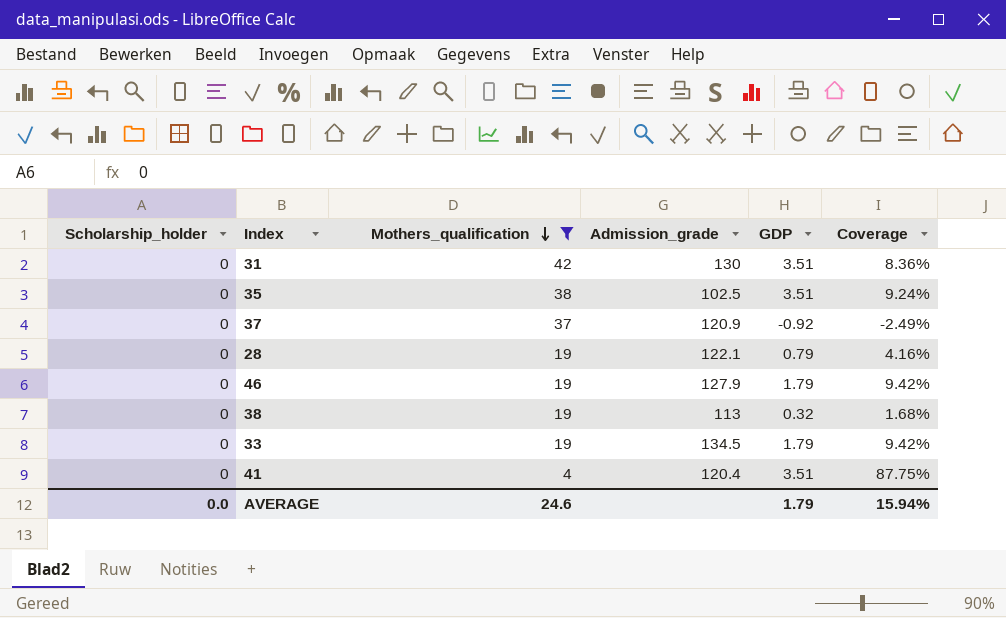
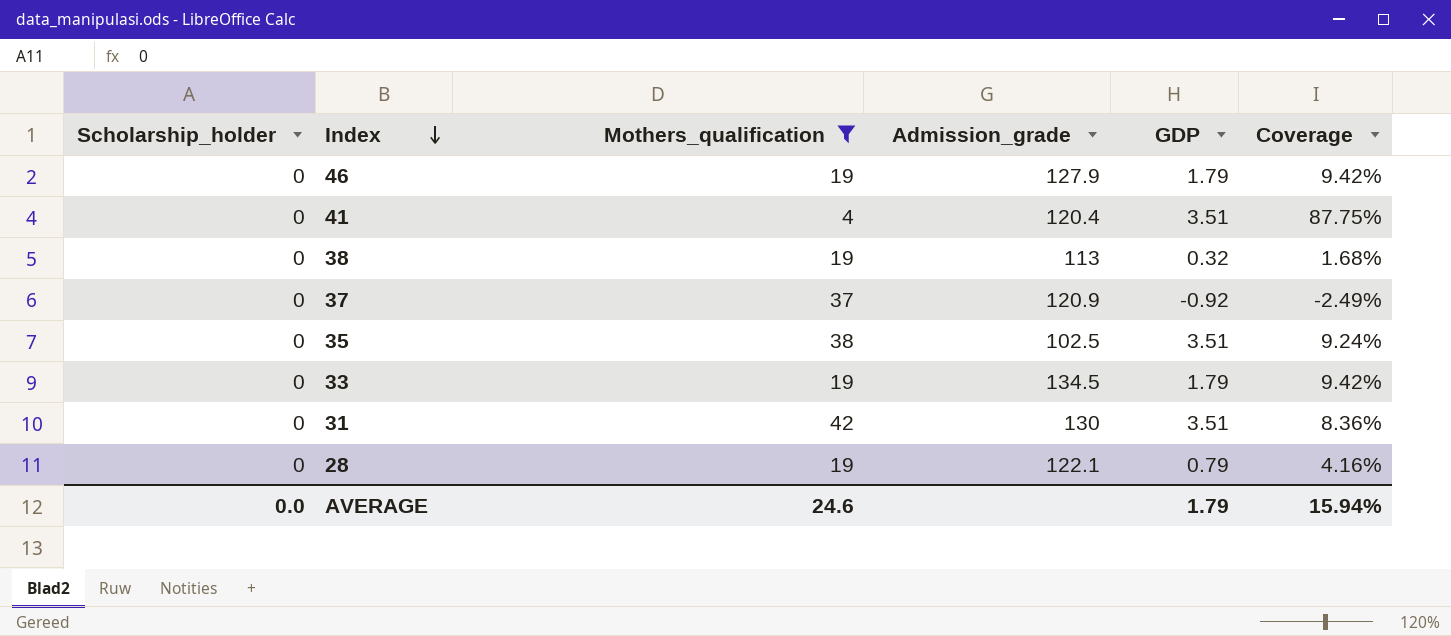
row order: Mothers_qualification descending -> Index descending

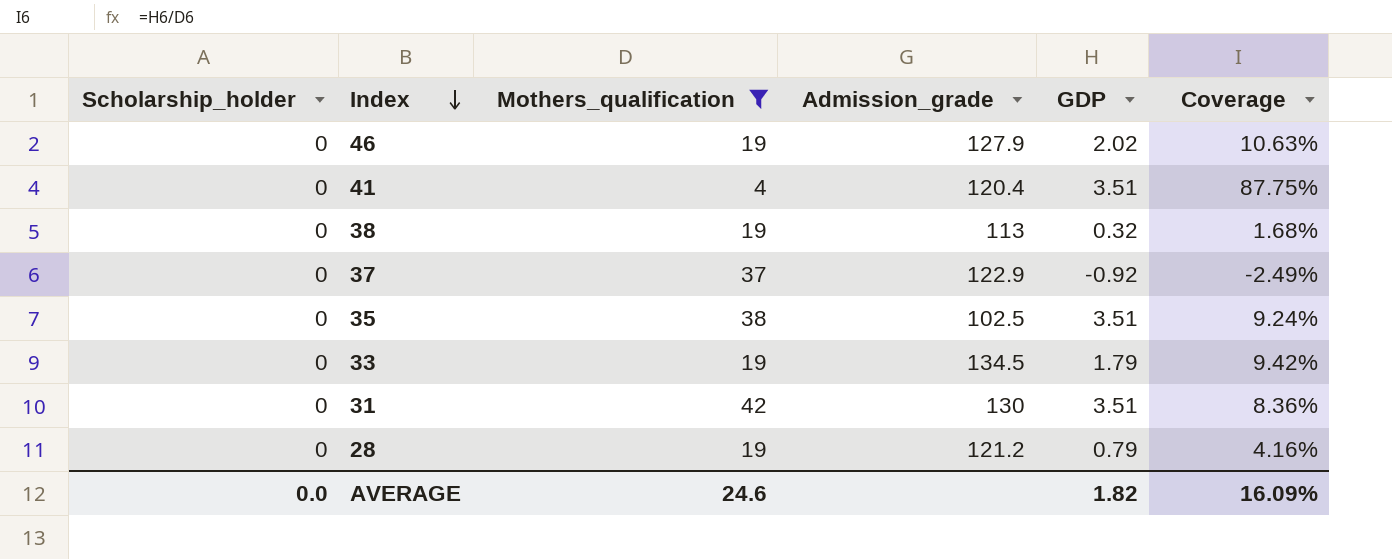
46 | GDP: 1.79 -> 2.02
46 | Coverage: 9.42% -> 10.63%
37 | Admission_grade: 120.9 -> 122.9
28 | Admission_grade: 122.1 -> 121.2
AVERAGE | GDP: 1.79 -> 1.82
AVERAGE | Coverage: 15.94% -> 16.09%

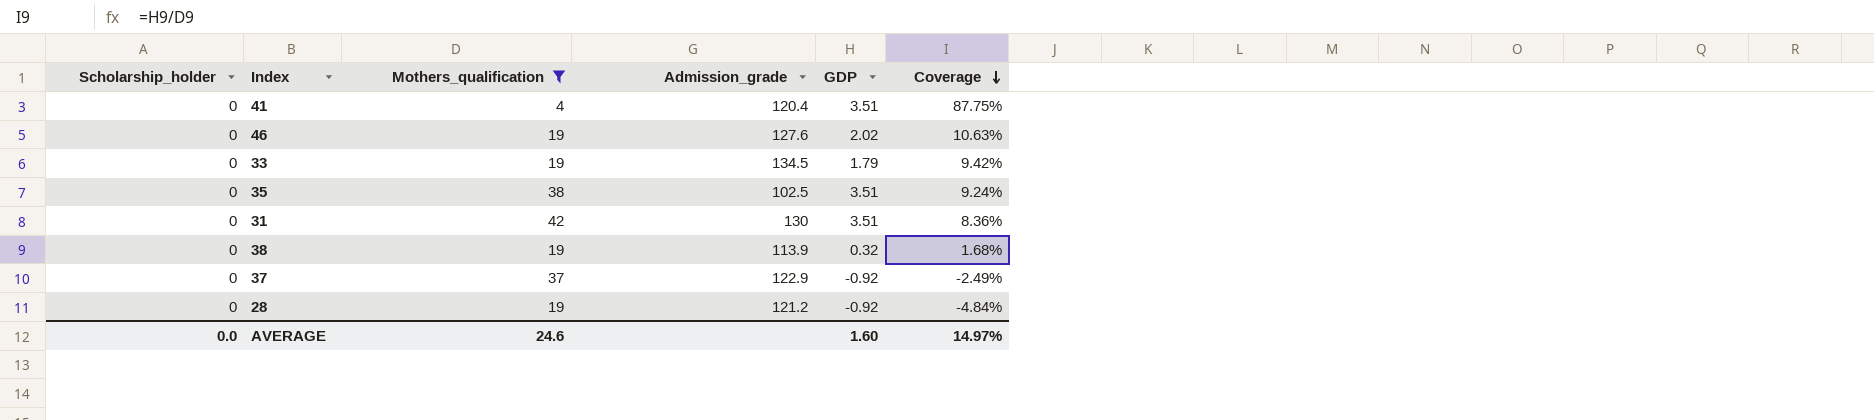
row order: Index descending -> Coverage descending
46 | Admission_grade: 127.9 -> 127.6
38 | Admission_grade: 113 -> 113.9
28 | GDP: 0.79 -> -0.92
28 | Coverage: 4.16% -> -4.84%
AVERAGE | GDP: 1.82 -> 1.60
AVERAGE | Coverage: 16.09% -> 14.97%

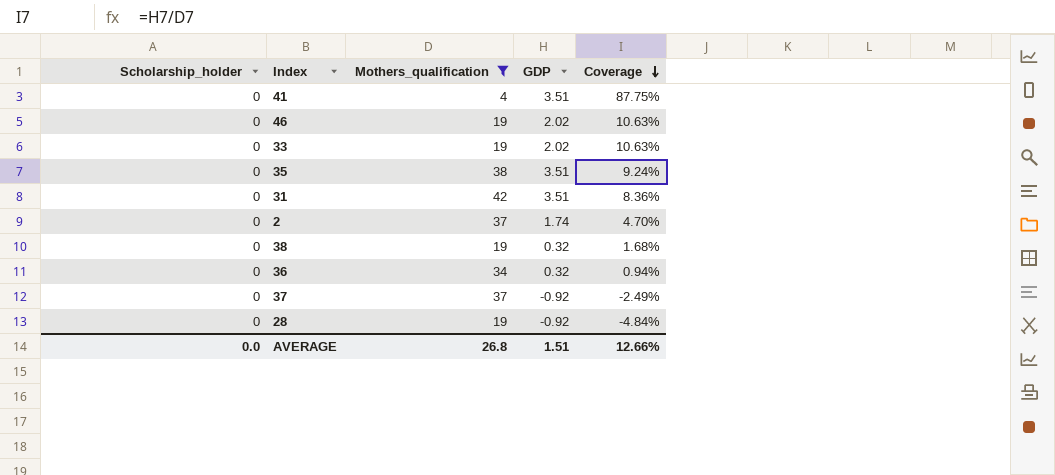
column Admission_grade | position: 4 -> none
33 | GDP: 1.79 -> 2.02
33 | Coverage: 9.42% -> 10.63%
row 2: none -> 0 | 37 | 1.74 | 4.70%
row 36: none -> 0 | 34 | 0.32 | 0.94%
AVERAGE | Mothers_qualification: 24.6 -> 26.8
AVERAGE | GDP: 1.60 -> 1.51
AVERAGE | Coverage: 14.97% -> 12.66%

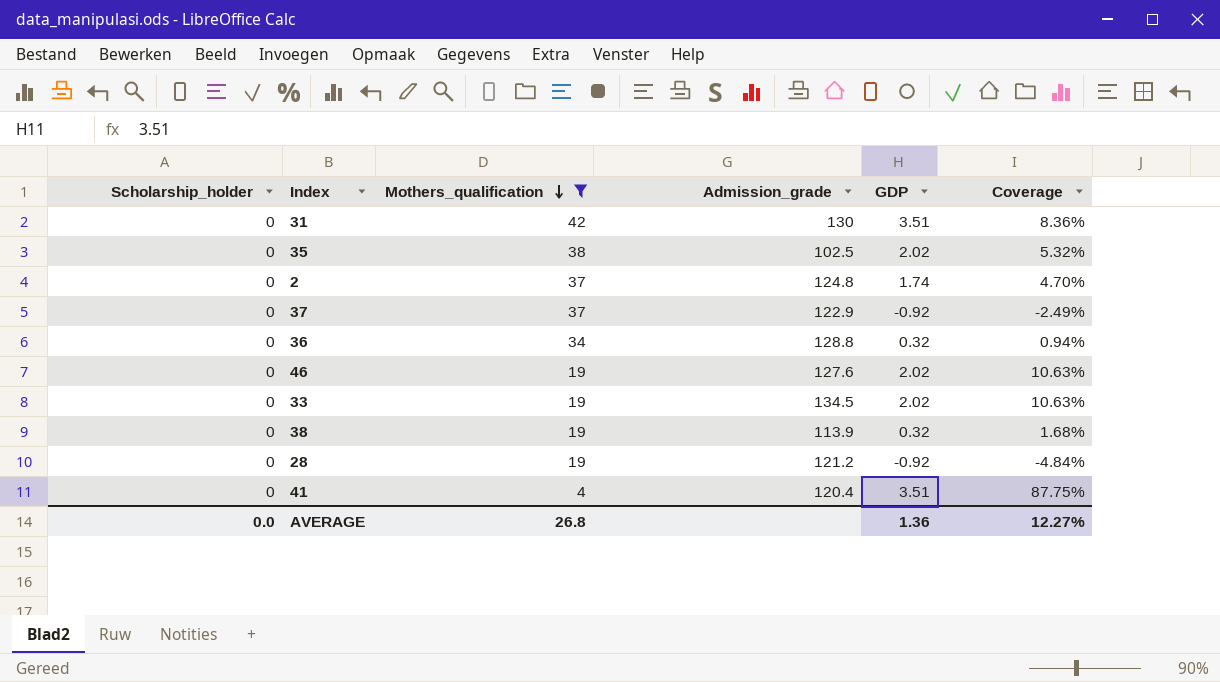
row order: Coverage descending -> Mothers_qualification descending
column Admission_grade | position: none -> 4
35 | GDP: 3.51 -> 2.02
35 | Coverage: 9.24% -> 5.32%
AVERAGE | GDP: 1.51 -> 1.36
AVERAGE | Coverage: 12.66% -> 12.27%

